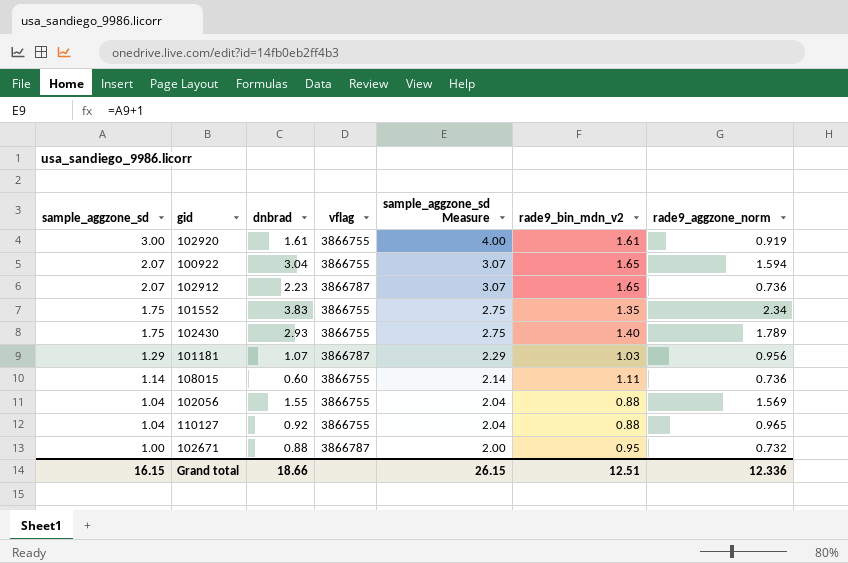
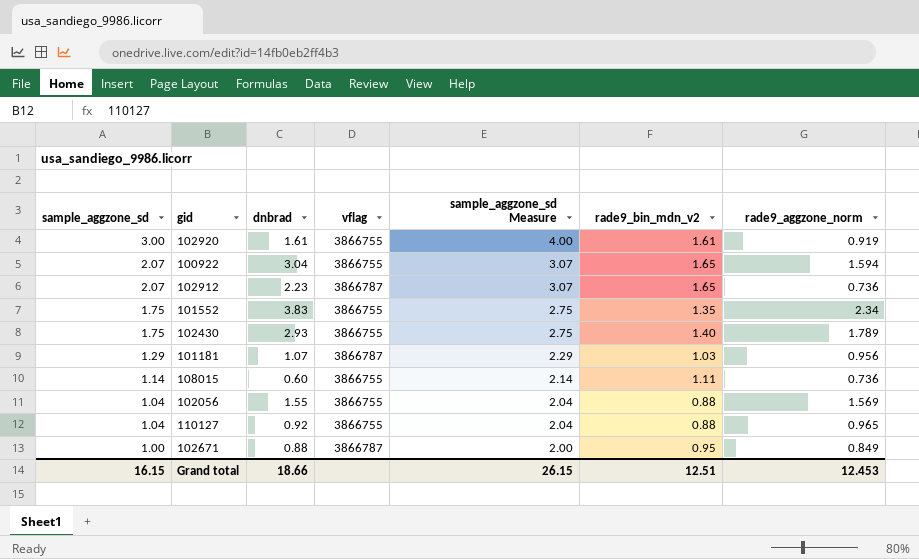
102671 | rade9_aggzone_norm: 0.732 -> 0.849
Grand total | rade9_aggzone_norm: 12.336 -> 12.453

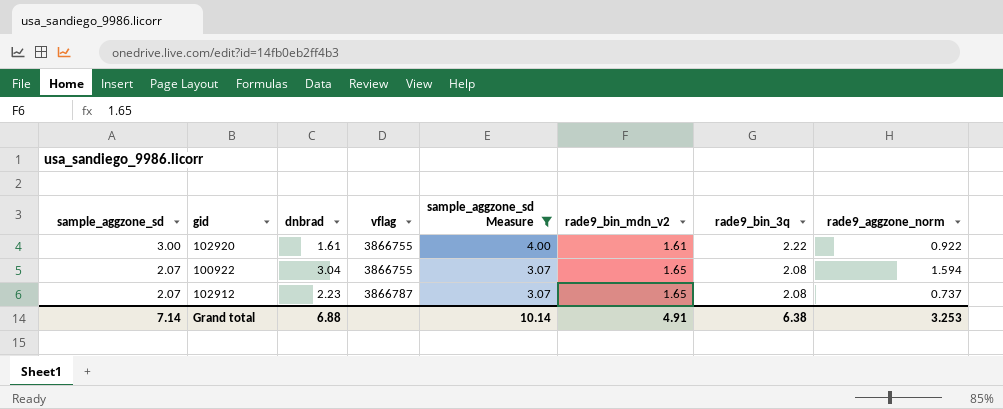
filter: none -> sample_aggzone_sd Measure >= 3.07
column rade9_bin_3q | position: none -> 7
102920 | rade9_aggzone_norm: 0.919 -> 0.922
102912 | rade9_aggzone_norm: 0.736 -> 0.737
Grand total | sample_aggzone_sd: 16.15 -> 7.14
Grand total | dnbrad: 18.66 -> 6.88
Grand total | sample_aggzone_sd Measure: 26.15 -> 10.14
Grand total | rade9_bin_mdn_v2: 12.51 -> 4.91
Grand total | rade9_aggzone_norm: 12.453 -> 3.253

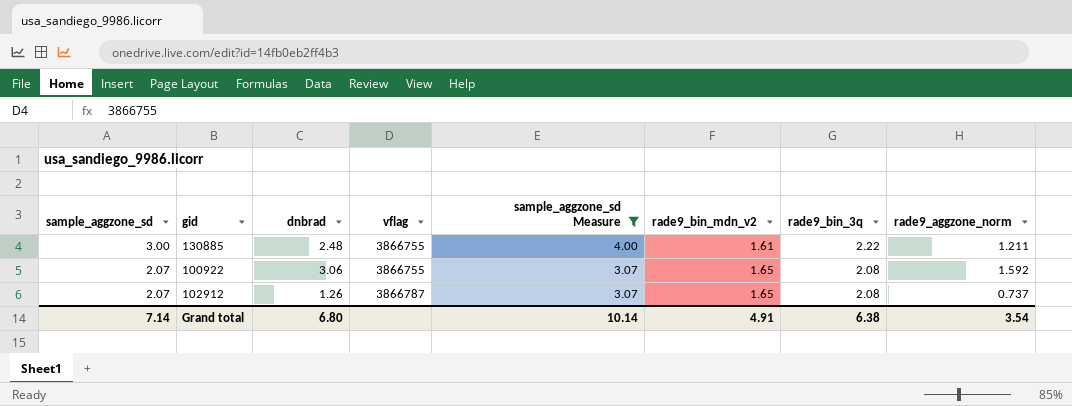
row 102920: 3.00 | 1.61 | 3866755 | 4.00 | 1.61 | 2.22 | 0.922 -> none
row 130885: none -> 3.00 | 2.48 | 3866755 | 4.00 | 1.61 | 2.22 | 1.211
100922 | dnbrad: 3.04 -> 3.06
100922 | rade9_aggzone_norm: 1.594 -> 1.592
102912 | dnbrad: 2.23 -> 1.26
Grand total | dnbrad: 6.88 -> 6.80
Grand total | rade9_aggzone_norm: 3.253 -> 3.54

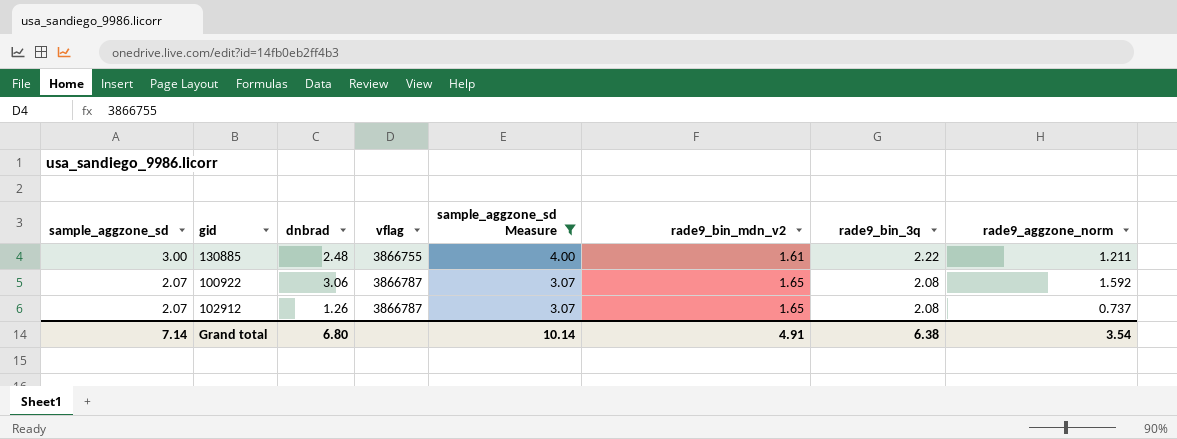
100922 | vflag: 3866755 -> 3866787

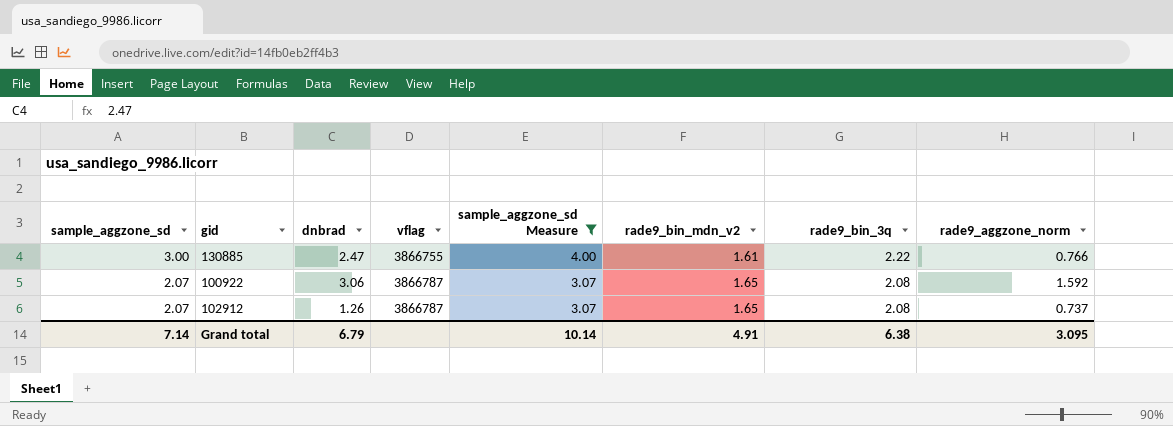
130885 | dnbrad: 2.48 -> 2.47
130885 | rade9_aggzone_norm: 1.211 -> 0.766
Grand total | dnbrad: 6.80 -> 6.79
Grand total | rade9_aggzone_norm: 3.54 -> 3.095

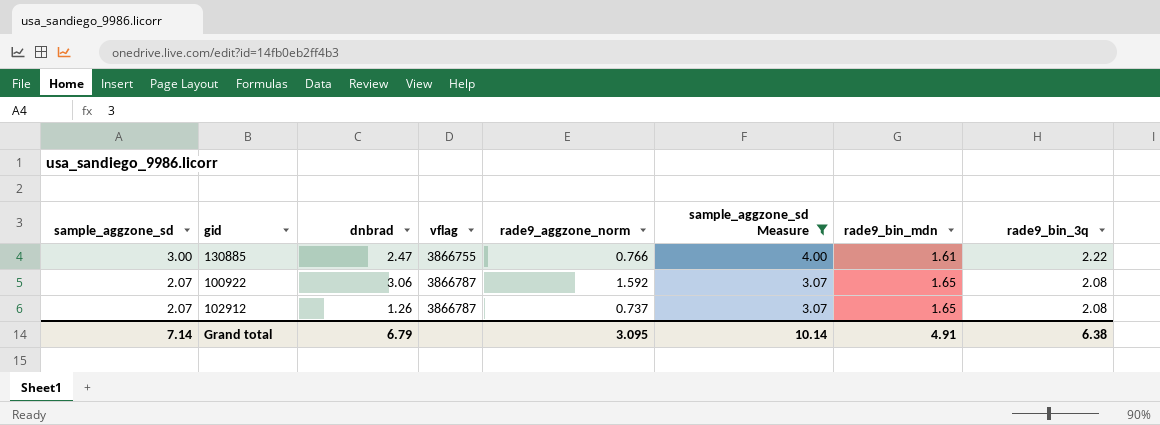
column rade9_aggzone_norm | position: 8 -> 5
column name: rade9_bin_mdn_v2 -> rade9_bin_mdn

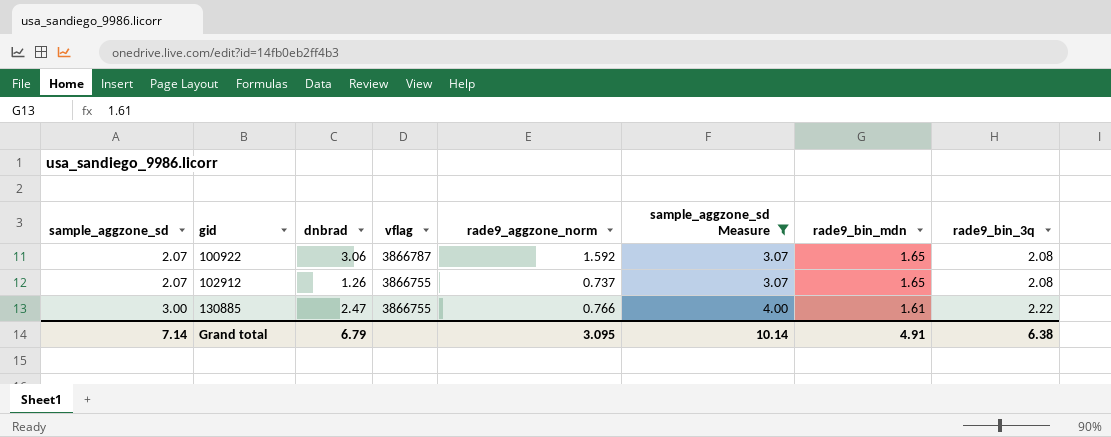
row order: sample_aggzone_sd descending -> sample_aggzone_sd ascending
102912 | vflag: 3866787 -> 3866755

